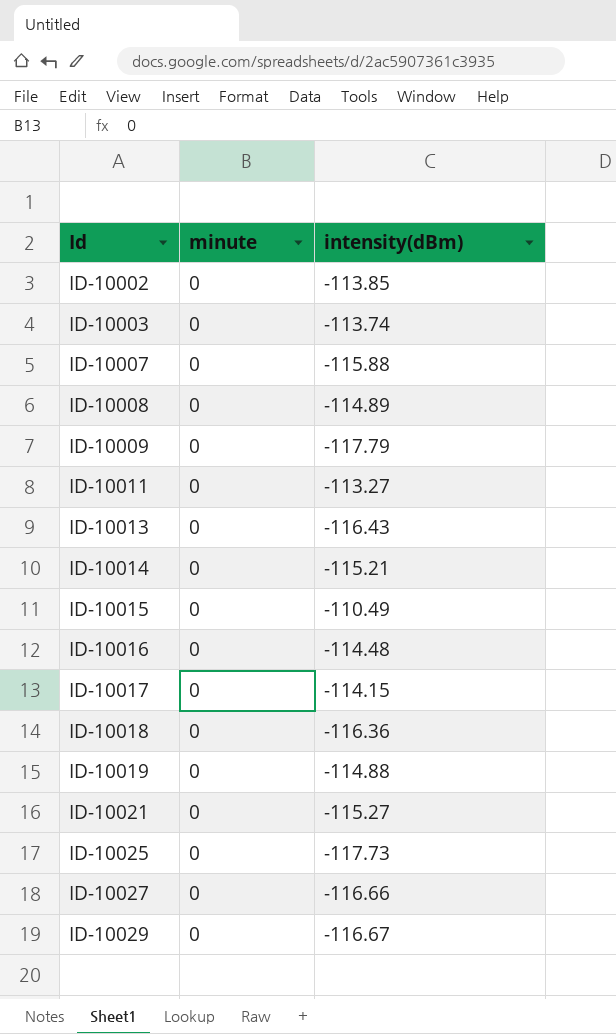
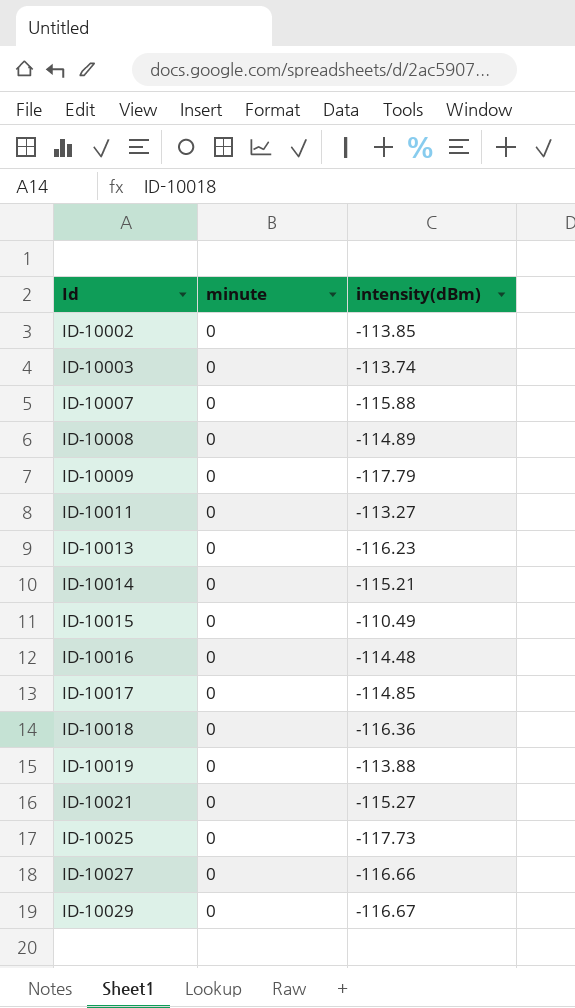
ID-10013 | intensity(dBm): -116.43 -> -116.23
ID-10017 | intensity(dBm): -114.15 -> -114.85
ID-10019 | intensity(dBm): -114.88 -> -113.88

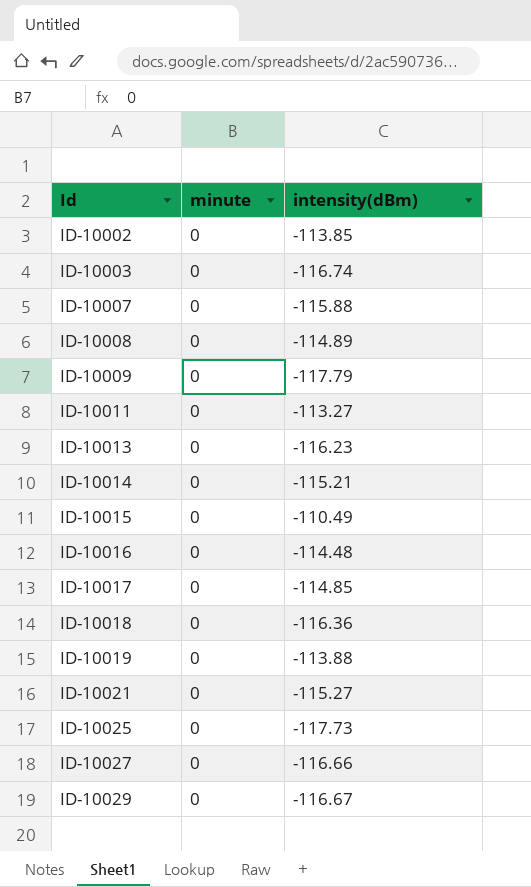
ID-10003 | intensity(dBm): -113.74 -> -116.74

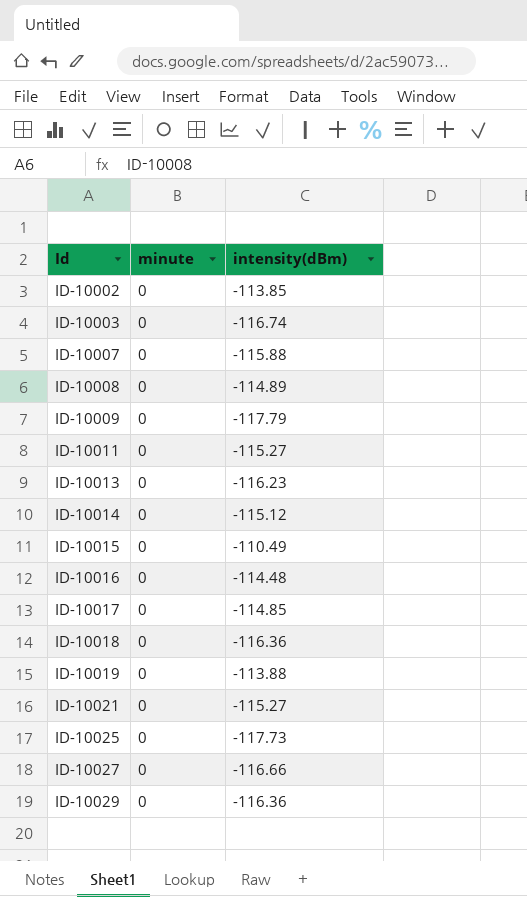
ID-10011 | intensity(dBm): -113.27 -> -115.27
ID-10014 | intensity(dBm): -115.21 -> -115.12
ID-10029 | intensity(dBm): -116.67 -> -116.36

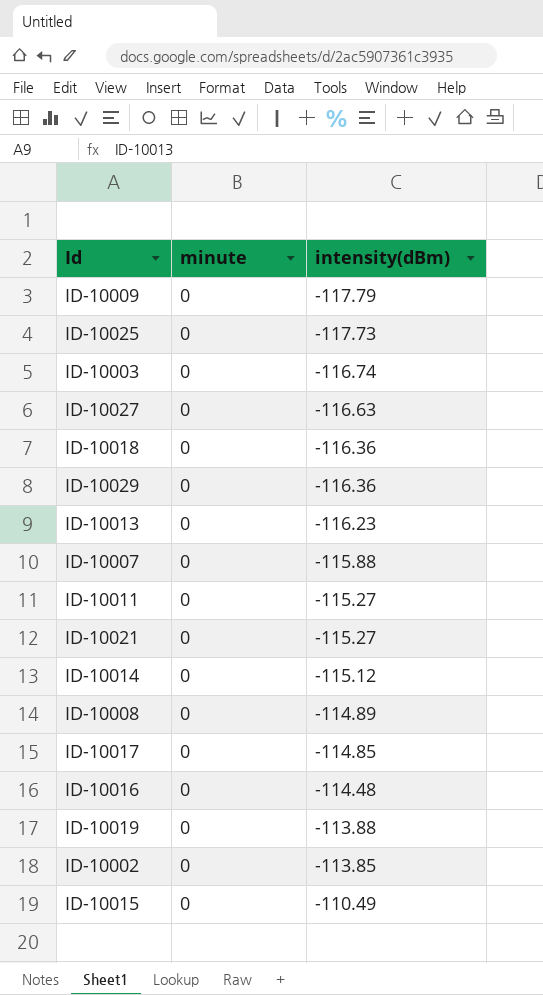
row order: Id ascending -> intensity(dBm) ascending
ID-10027 | intensity(dBm): -116.66 -> -116.63

